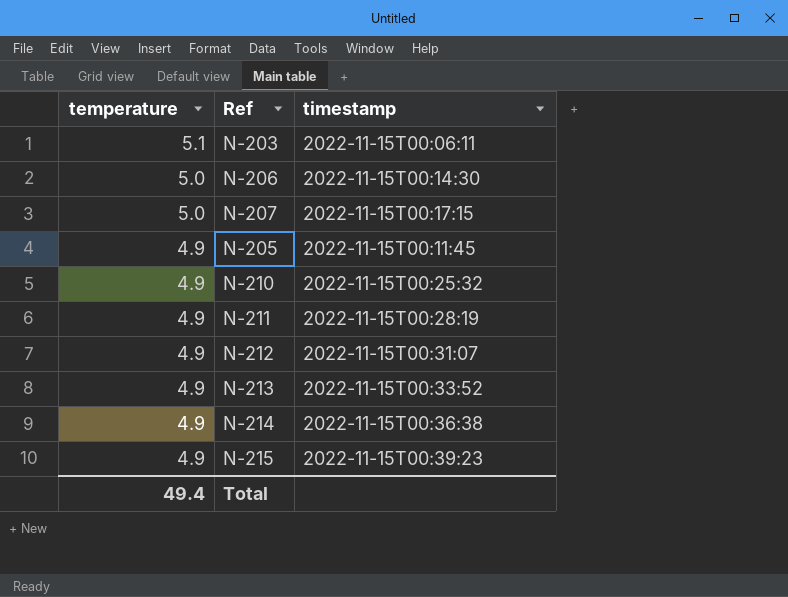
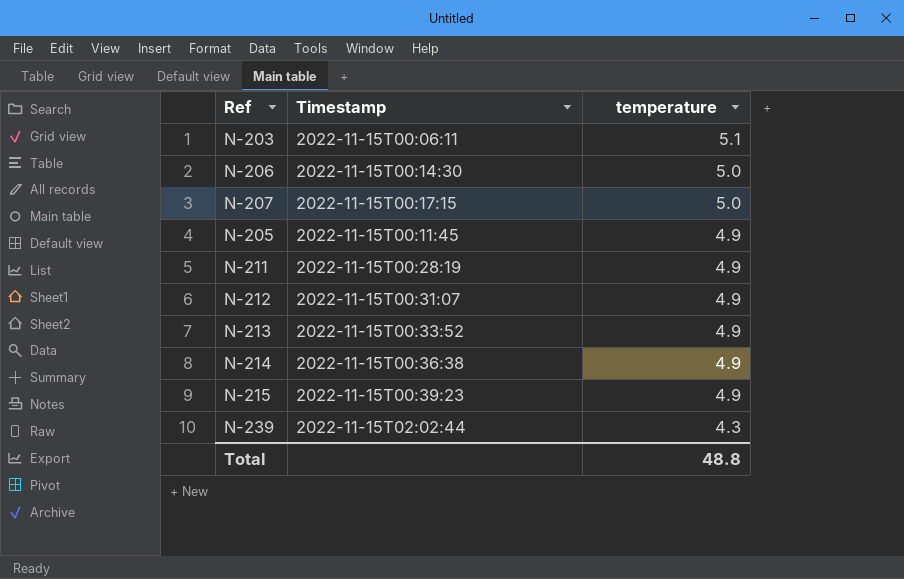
column name: timestamp -> Timestamp
column temperature | position: 1 -> 3
row N-210: 4.9 | 2022-11-15T00:25:32 -> none
row N-239: none -> 2022-11-15T02:02:44 | 4.3
Total | temperature: 49.4 -> 48.8

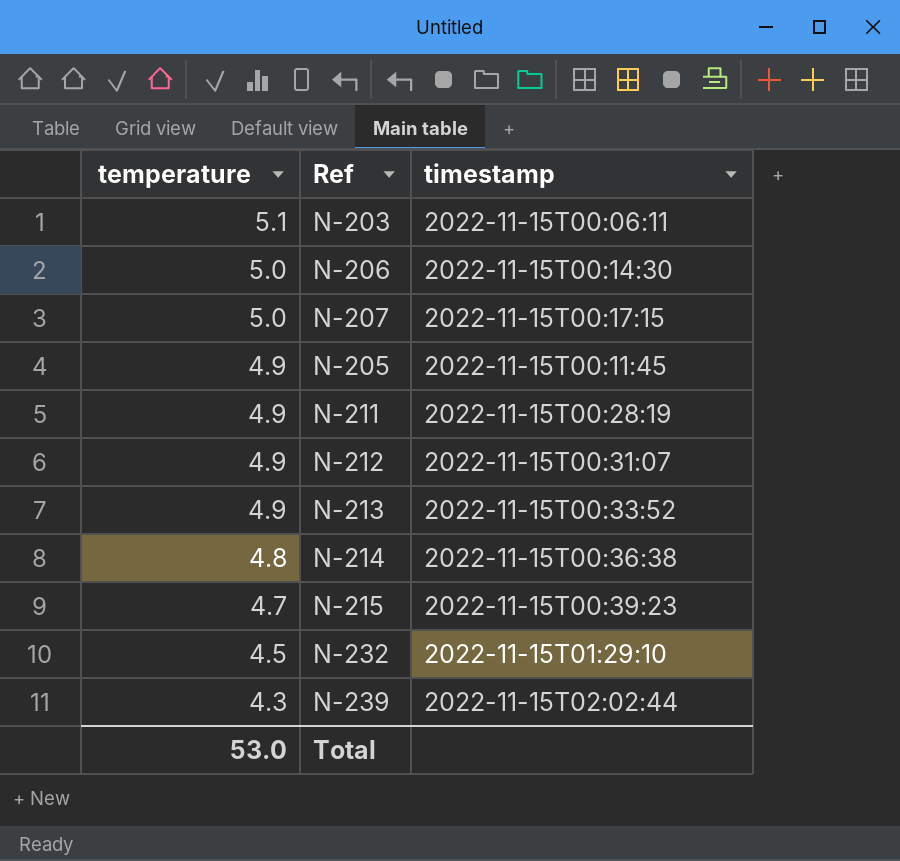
column temperature | position: 3 -> 1
column name: Timestamp -> timestamp
N-214 | temperature: 4.9 -> 4.8
N-215 | temperature: 4.9 -> 4.7
row N-232: none -> 4.5 | 2022-11-15T01:29:10
Total | temperature: 48.8 -> 53.0

